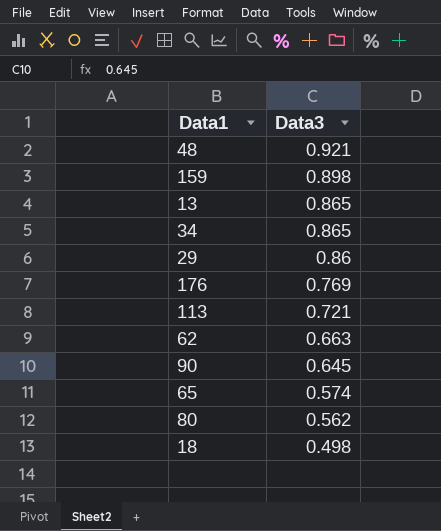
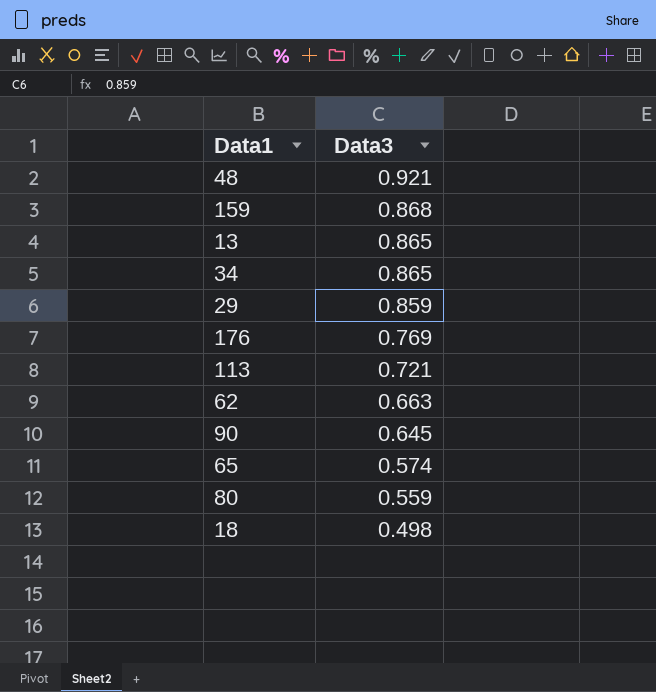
159 | Data3: 0.898 -> 0.868
29 | Data3: 0.86 -> 0.859
80 | Data3: 0.562 -> 0.559

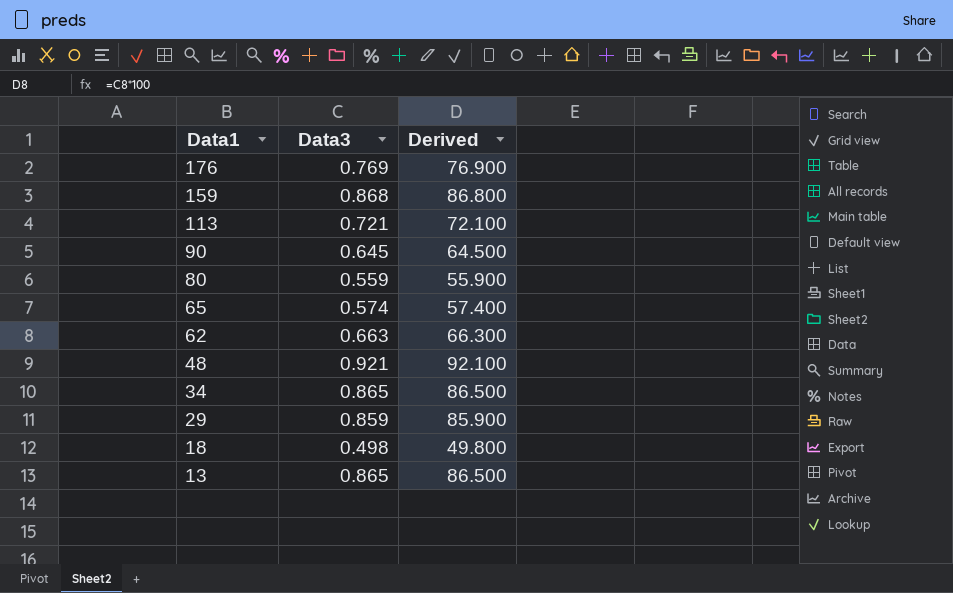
row order: Data3 descending -> Data1 descending
column Derived | formula: none -> [Data3] * 100

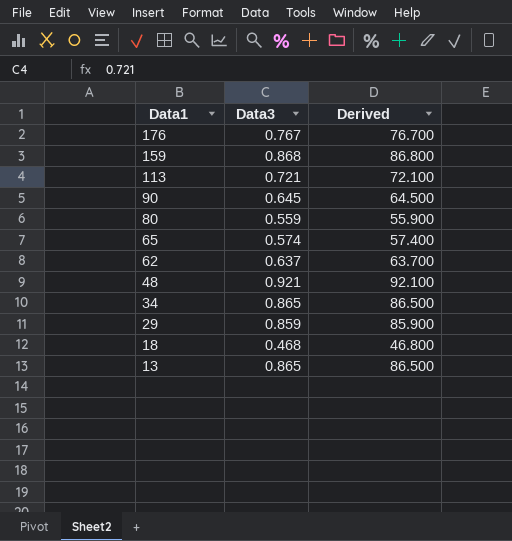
176 | Data3: 0.769 -> 0.767
176 | Derived: 76.900 -> 76.700
62 | Data3: 0.663 -> 0.637
62 | Derived: 66.300 -> 63.700
18 | Data3: 0.498 -> 0.468
18 | Derived: 49.800 -> 46.800

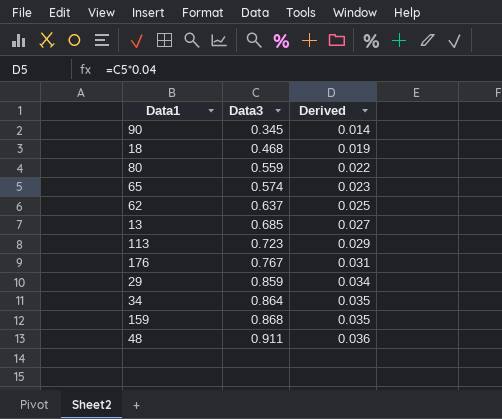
row order: Data1 descending -> Data3 ascending
column Derived | formula: [Data3] * 100 -> [Data3] * 0.04
90 | Data3: 0.645 -> 0.345
13 | Data3: 0.865 -> 0.685
113 | Data3: 0.721 -> 0.723
34 | Data3: 0.865 -> 0.864
48 | Data3: 0.921 -> 0.911

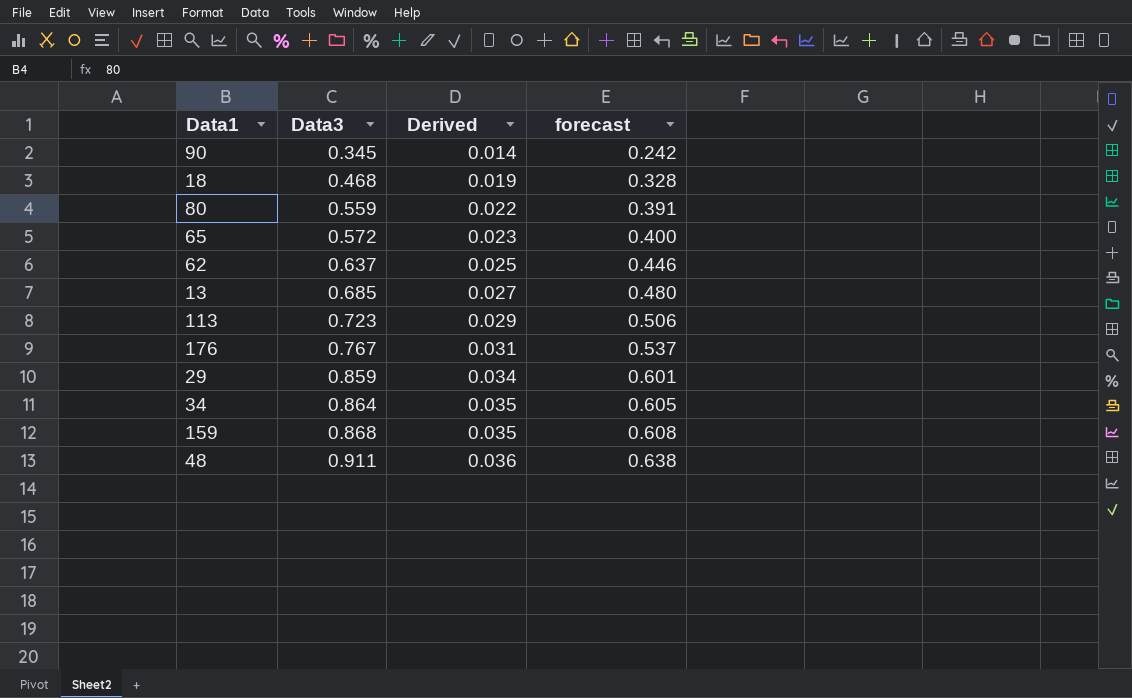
column forecast | formula: none -> [Data3] * 0.7
65 | Data3: 0.574 -> 0.572

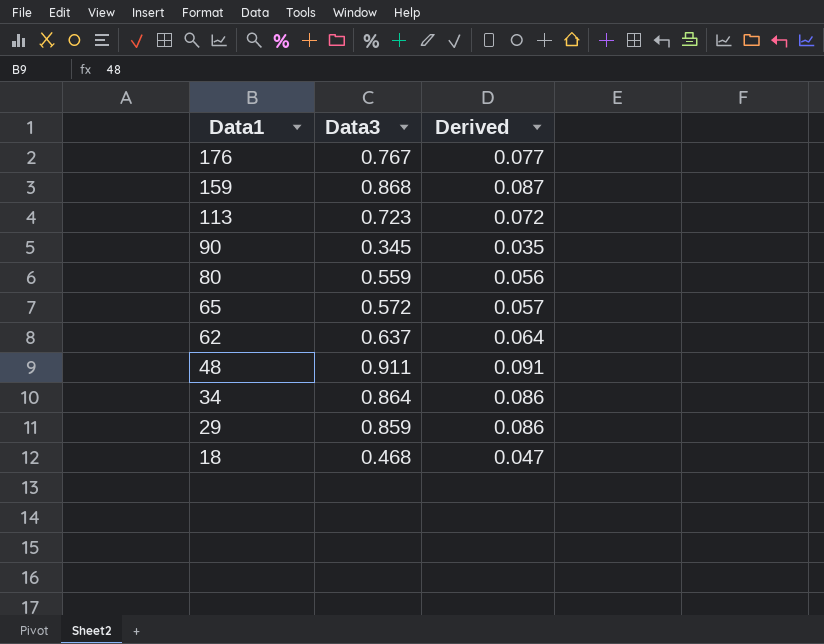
row order: Data3 ascending -> Data1 descending
column forecast | formula: [Data3] * 0.7 -> none
column Derived | formula: [Data3] * 0.04 -> [Data3] * 0.1
row 13: 0.685 | 0.027 | 0.480 -> none

